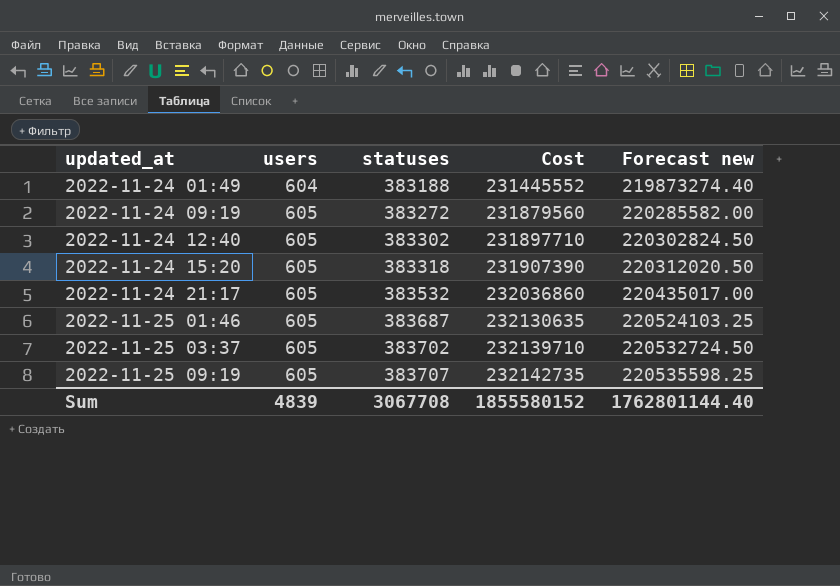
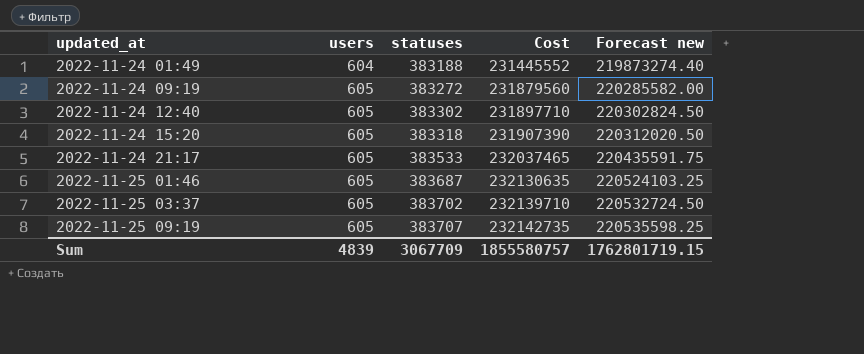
2022-11-24 21:17 | statuses: 383532 -> 383533
2022-11-24 21:17 | Cost: 232036860 -> 232037465
2022-11-24 21:17 | Forecast new: 220435017.00 -> 220435591.75
Sum | statuses: 3067708 -> 3067709
Sum | Cost: 1855580152 -> 1855580757
Sum | Forecast new: 1762801144.40 -> 1762801719.15

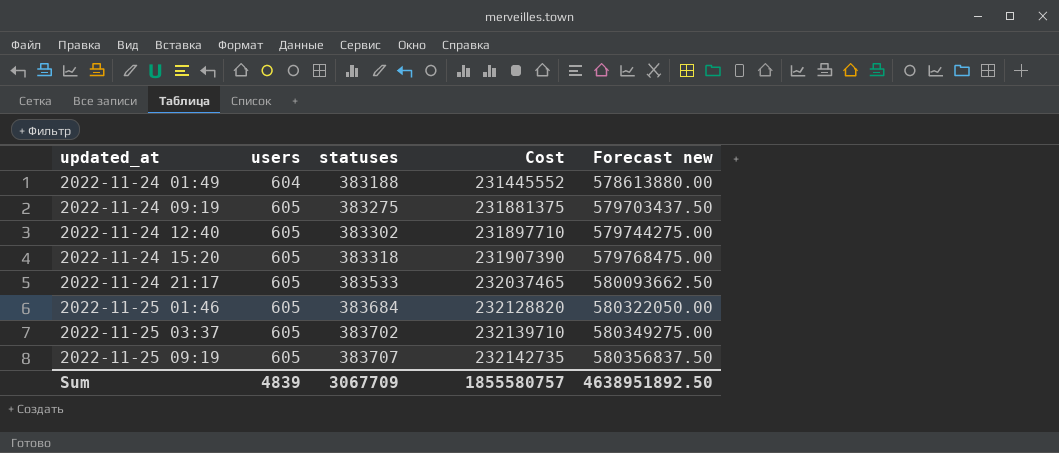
column Forecast new | formula: [Cost] * 0.95 -> [Cost] * 2.5
2022-11-24 09:19 | statuses: 383272 -> 383275
2022-11-24 09:19 | Cost: 231879560 -> 231881375
2022-11-25 01:46 | statuses: 383687 -> 383684
2022-11-25 01:46 | Cost: 232130635 -> 232128820
Sum | Forecast new: 1762801719.15 -> 4638951892.50

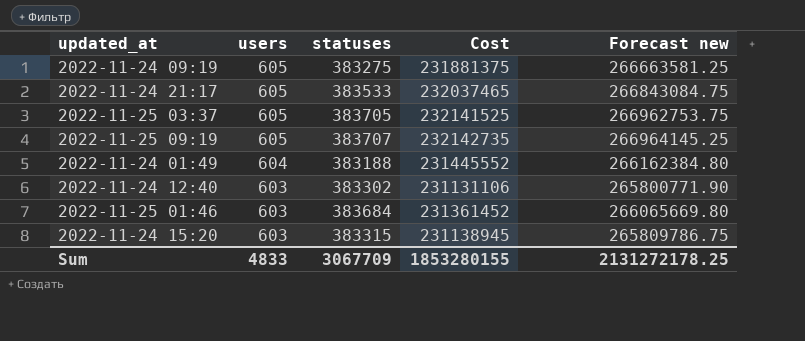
row order: updated_at ascending -> users descending
column Forecast new | formula: [Cost] * 2.5 -> [Cost] * 1.15
2022-11-25 03:37 | statuses: 383702 -> 383705
2022-11-25 03:37 | Cost: 232139710 -> 232141525
2022-11-24 12:40 | users: 605 -> 603
2022-11-24 12:40 | Cost: 231897710 -> 231131106
2022-11-25 01:46 | users: 605 -> 603
2022-11-25 01:46 | Cost: 232128820 -> 231361452
2022-11-24 15:20 | users: 605 -> 603
2022-11-24 15:20 | statuses: 383318 -> 383315
2022-11-24 15:20 | Cost: 231907390 -> 231138945
Sum | users: 4839 -> 4833
Sum | Cost: 1855580757 -> 1853280155
Sum | Forecast new: 4638951892.50 -> 2131272178.25

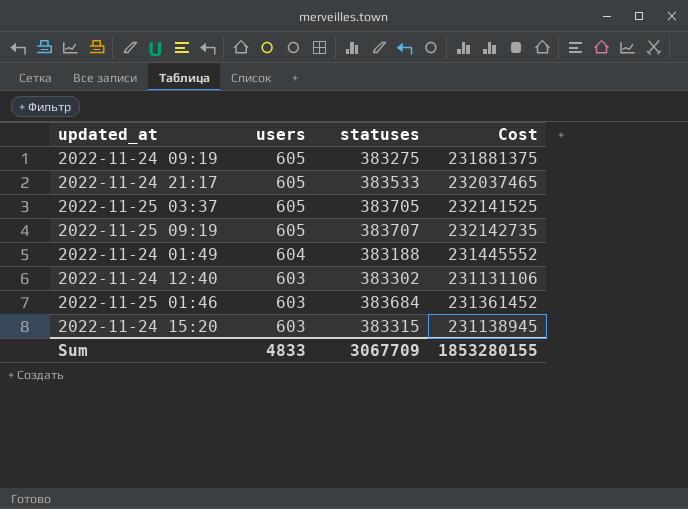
column Forecast new | formula: [Cost] * 1.15 -> none

